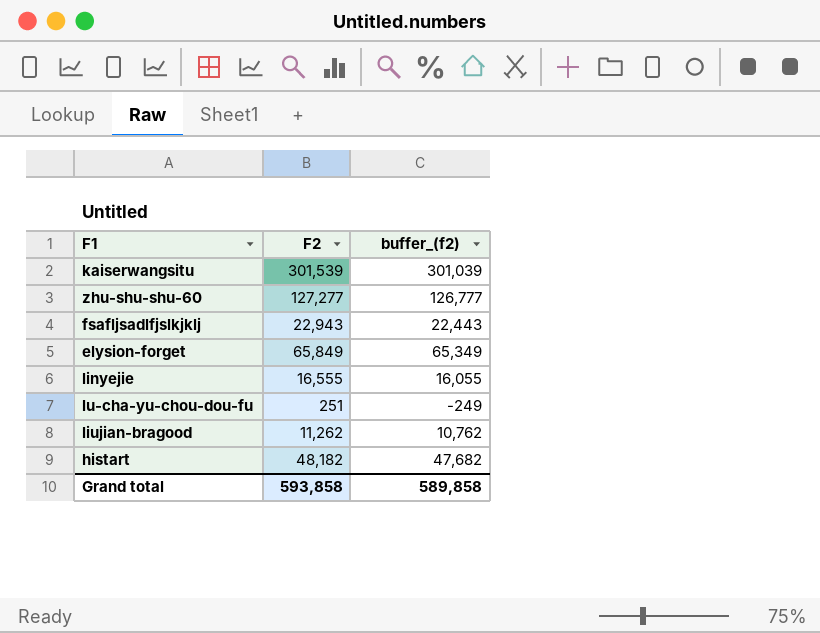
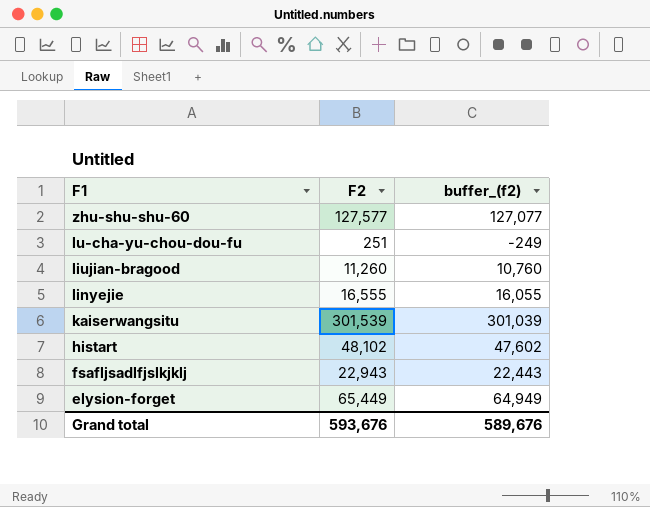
row order: none -> F1 descending
zhu-shu-shu-60 | F2: 127,277 -> 127,577
zhu-shu-shu-60 | buffer_(f2): 126,777 -> 127,077
liujian-bragood | F2: 11,262 -> 11,260
liujian-bragood | buffer_(f2): 10,762 -> 10,760
histart | F2: 48,182 -> 48,102
histart | buffer_(f2): 47,682 -> 47,602
elysion-forget | F2: 65,849 -> 65,449
elysion-forget | buffer_(f2): 65,349 -> 64,949
Grand total | F2: 593,858 -> 593,676
Grand total | buffer_(f2): 589,858 -> 589,676

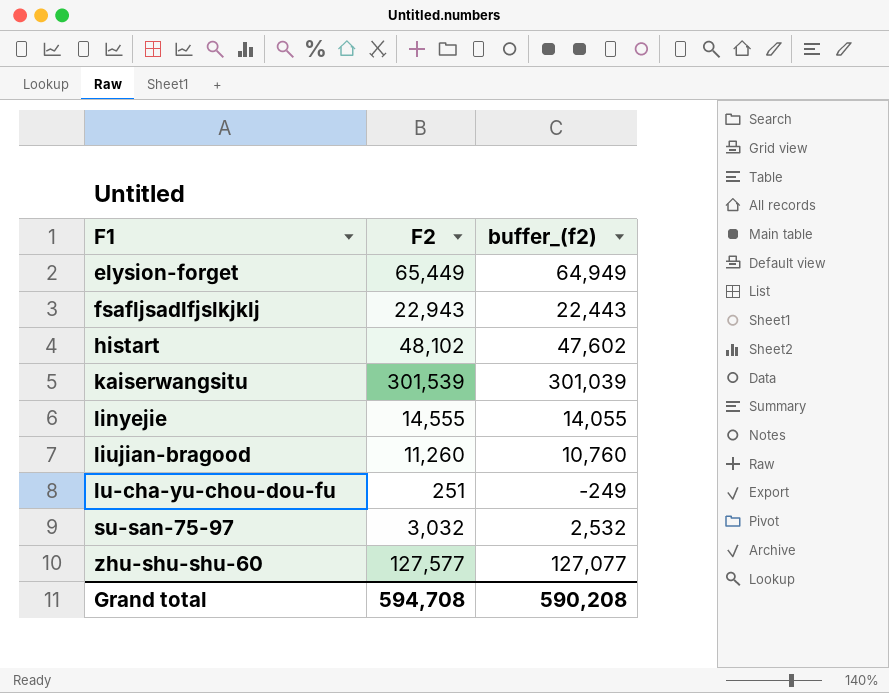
row order: F1 descending -> F1 ascending
linyejie | F2: 16,555 -> 14,555
linyejie | buffer_(f2): 16,055 -> 14,055
row su-san-75-97: none -> 3,032 | 2,532
Grand total | F2: 593,676 -> 594,708
Grand total | buffer_(f2): 589,676 -> 590,208

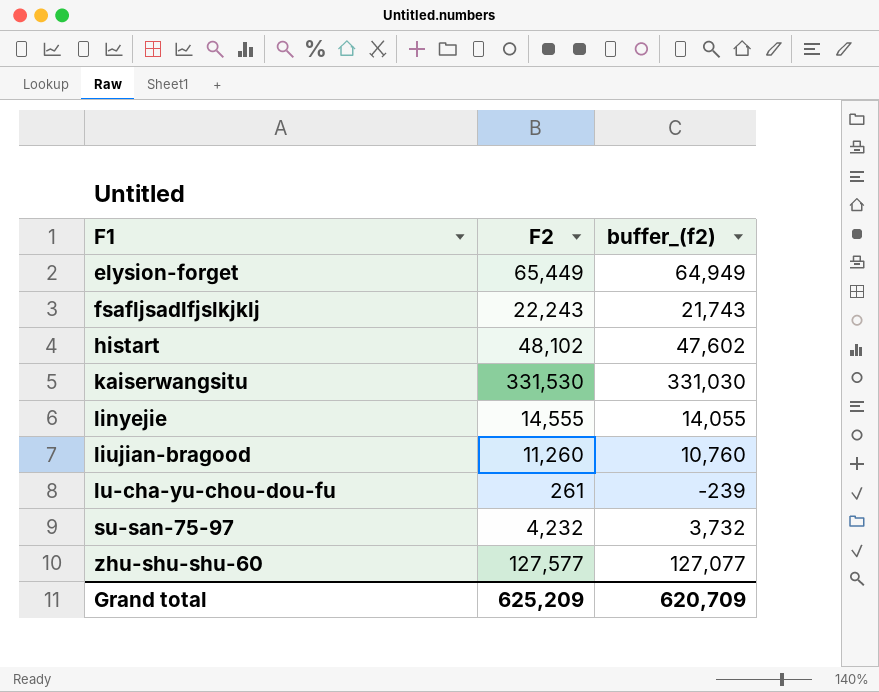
fsafljsadlfjslkjklj | F2: 22,943 -> 22,243
fsafljsadlfjslkjklj | buffer_(f2): 22,443 -> 21,743
kaiserwangsitu | F2: 301,539 -> 331,530
kaiserwangsitu | buffer_(f2): 301,039 -> 331,030
lu-cha-yu-chou-dou-fu | F2: 251 -> 261
lu-cha-yu-chou-dou-fu | buffer_(f2): -249 -> -239
su-san-75-97 | F2: 3,032 -> 4,232
su-san-75-97 | buffer_(f2): 2,532 -> 3,732
Grand total | F2: 594,708 -> 625,209
Grand total | buffer_(f2): 590,208 -> 620,709

